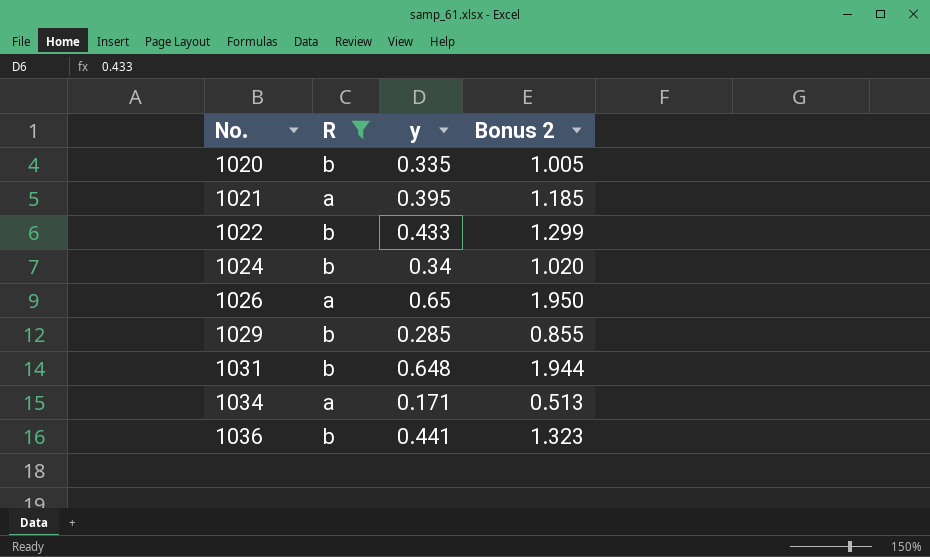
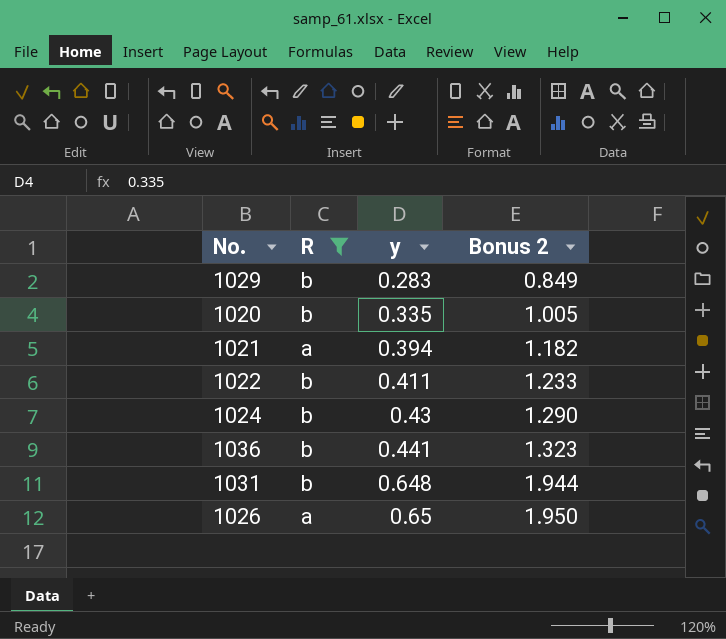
row order: No. ascending -> y ascending
row 1034: a | 0.171 | 0.513 -> none
1029 | y: 0.285 -> 0.283
1029 | Bonus 2: 0.855 -> 0.849
1021 | y: 0.395 -> 0.394
1021 | Bonus 2: 1.185 -> 1.182
1022 | y: 0.433 -> 0.411
1022 | Bonus 2: 1.299 -> 1.233
1024 | y: 0.34 -> 0.43
1024 | Bonus 2: 1.020 -> 1.290

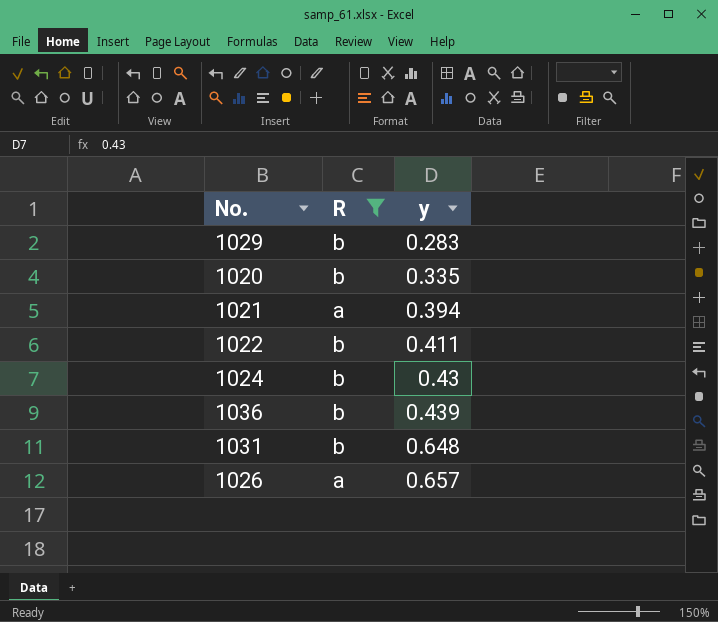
column Bonus 2 | formula: [y] * 3 -> none
1036 | y: 0.441 -> 0.439
1026 | y: 0.65 -> 0.657

